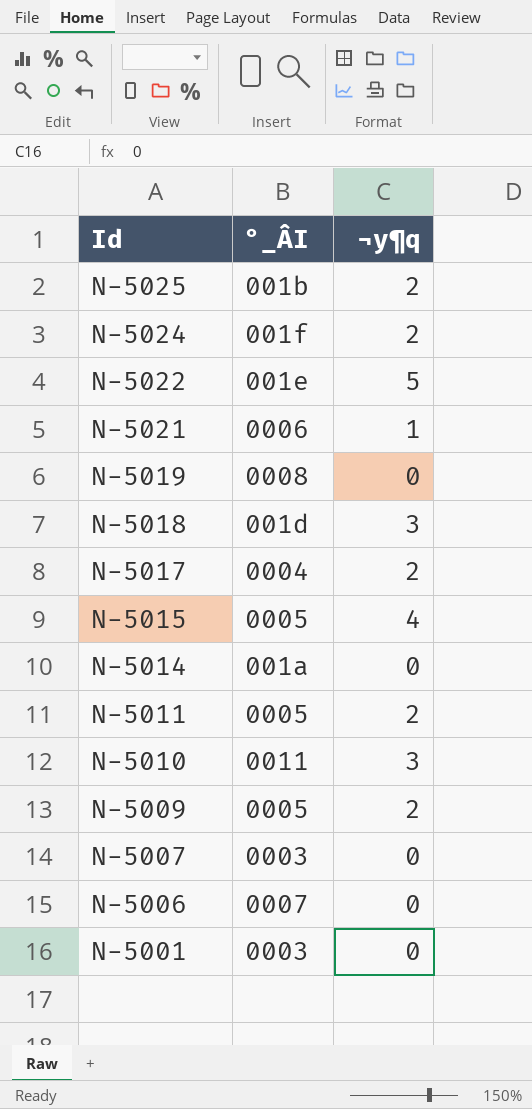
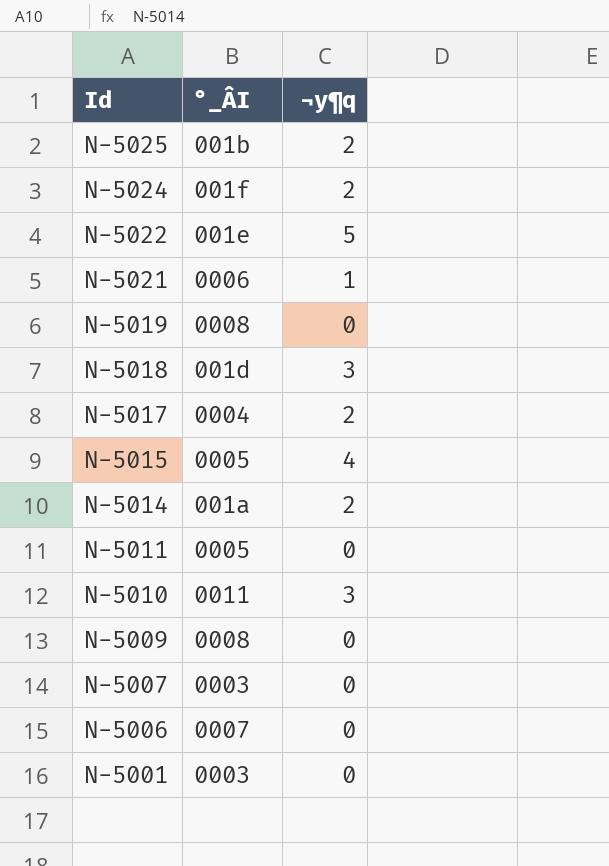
N-5014 | ¬y¶q: 0 -> 2
N-5011 | ¬y¶q: 2 -> 0
N-5009 | °_ÂI: 0005 -> 0008
N-5009 | ¬y¶q: 2 -> 0

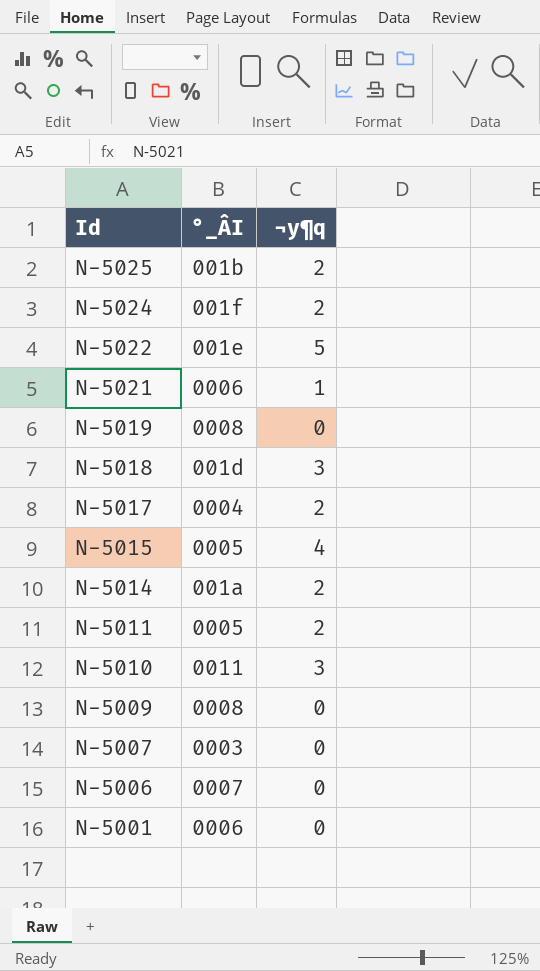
N-5011 | ¬y¶q: 0 -> 2
N-5001 | °_ÂI: 0003 -> 0006

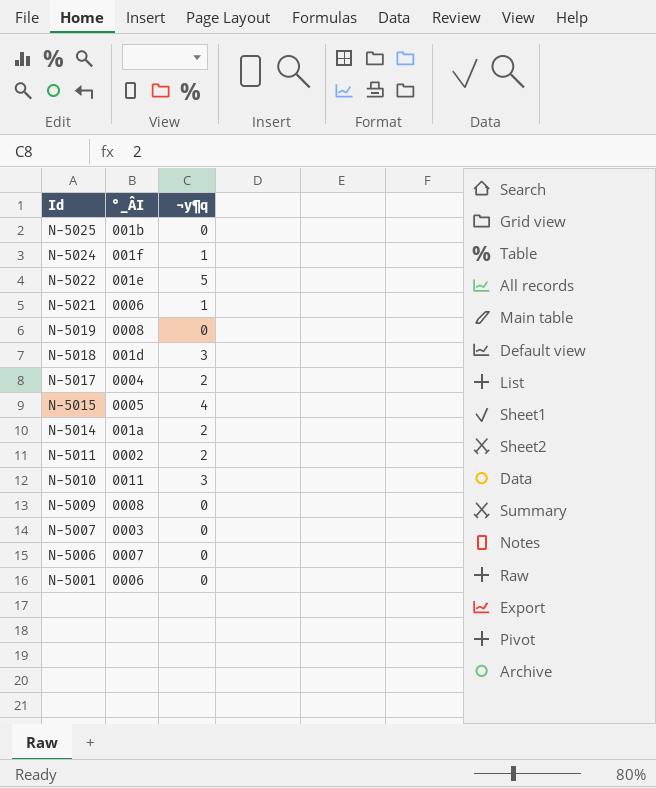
N-5025 | ¬y¶q: 2 -> 0
N-5024 | ¬y¶q: 2 -> 1
N-5011 | °_ÂI: 0005 -> 0002

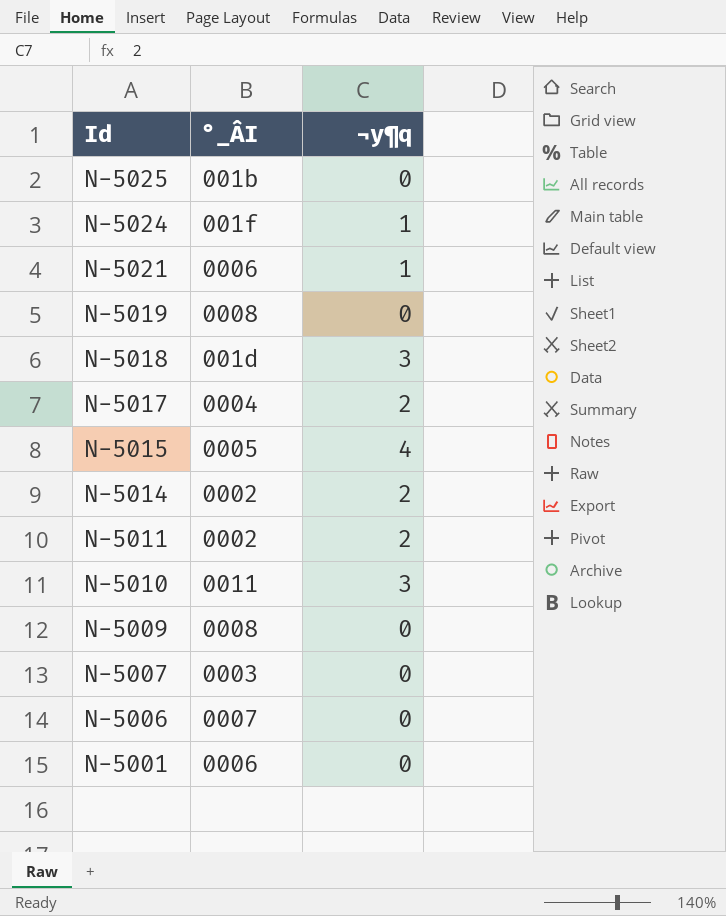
row N-5022: 001e | 5 -> none
N-5014 | °_ÂI: 001a -> 0002

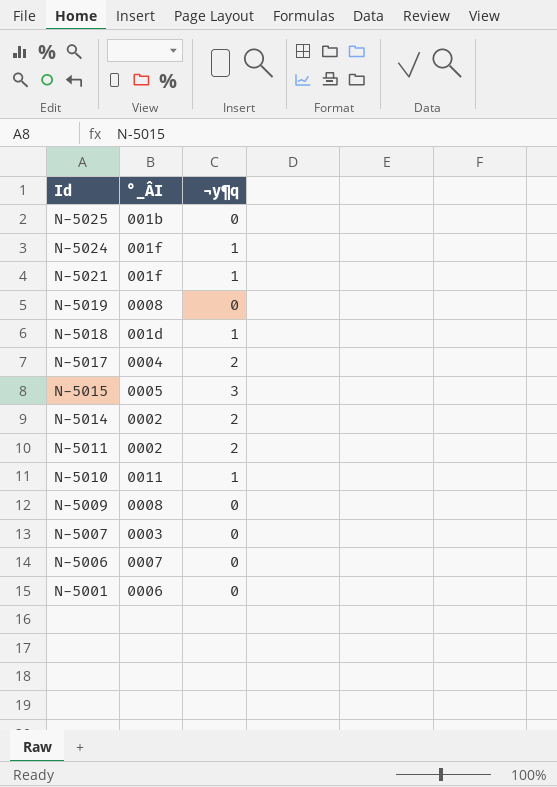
N-5021 | °_ÂI: 0006 -> 001f
N-5018 | ¬y¶q: 3 -> 1
N-5015 | ¬y¶q: 4 -> 3
N-5010 | ¬y¶q: 3 -> 1

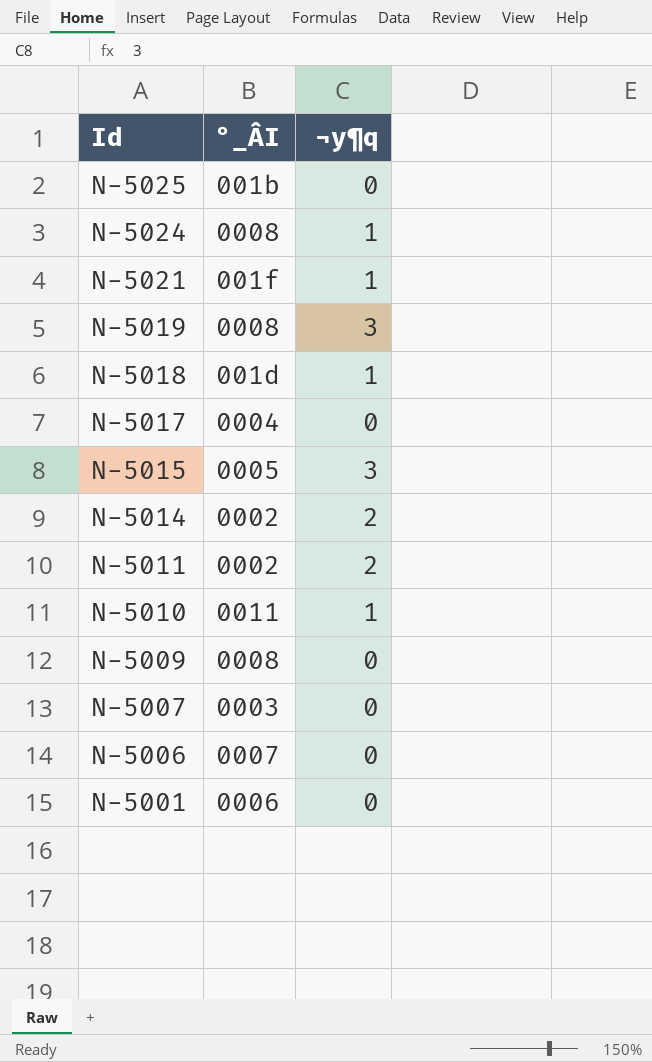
N-5024 | °_ÂI: 001f -> 0008
N-5019 | ¬y¶q: 0 -> 3
N-5017 | ¬y¶q: 2 -> 0

